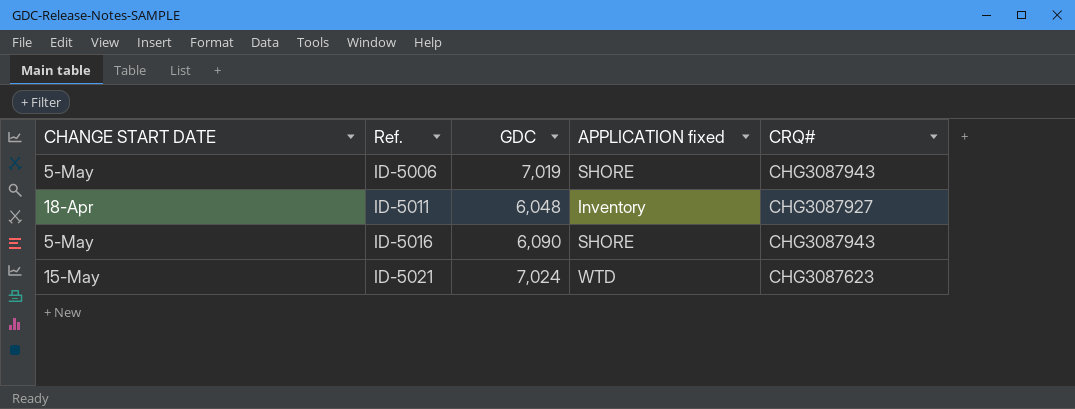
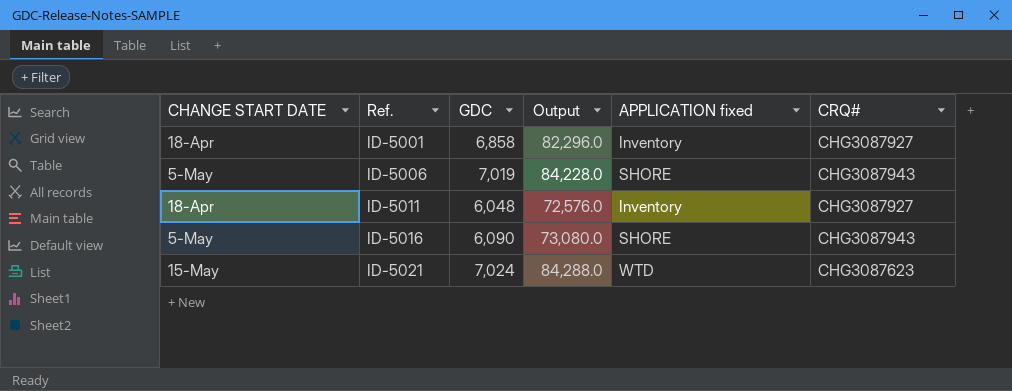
column Output | formula: none -> [GDC] * 12
row ID-5001: none -> 18-Apr | 6,858 | 82,296.0 | Inventory | CHG3087927

